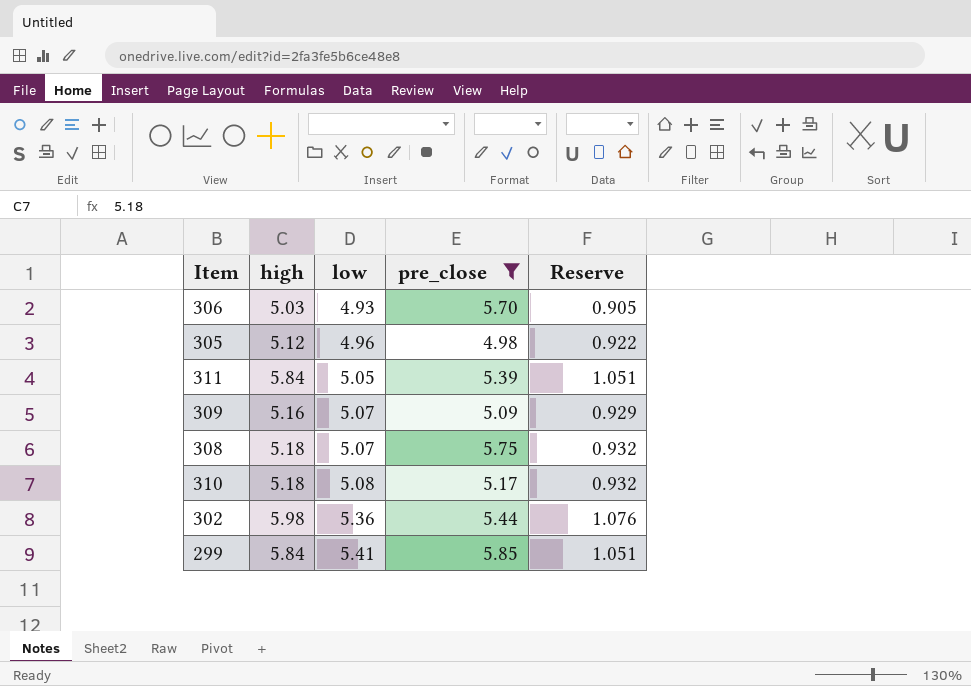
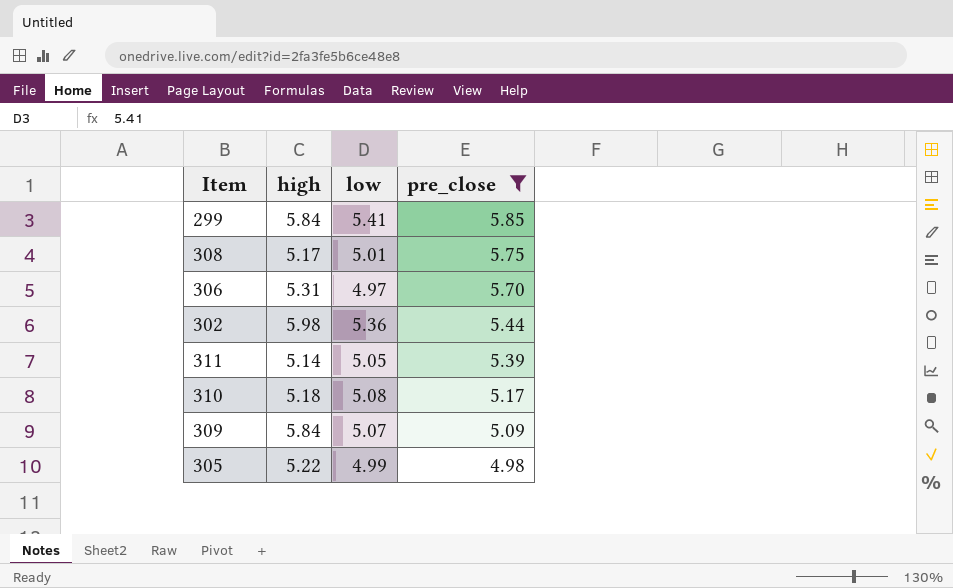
row order: low ascending -> pre_close descending
column Reserve | formula: [high] * 0.18 -> none
308 | high: 5.18 -> 5.17
308 | low: 5.07 -> 5.01
306 | high: 5.03 -> 5.31
306 | low: 4.93 -> 4.97
311 | high: 5.84 -> 5.14
309 | high: 5.16 -> 5.84
305 | high: 5.12 -> 5.22
305 | low: 4.96 -> 4.99

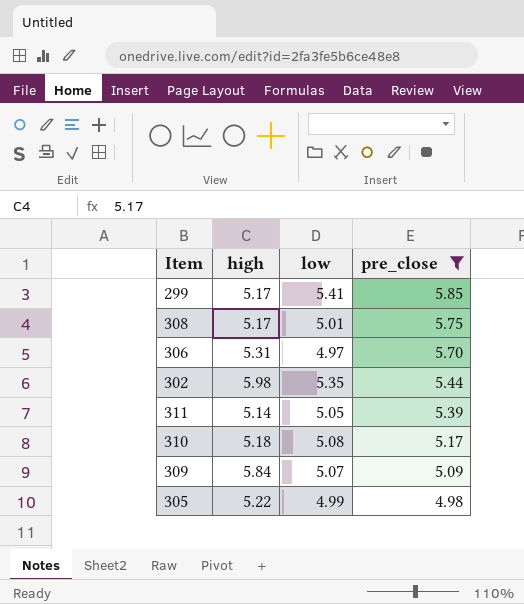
299 | high: 5.84 -> 5.17
302 | low: 5.36 -> 5.35

